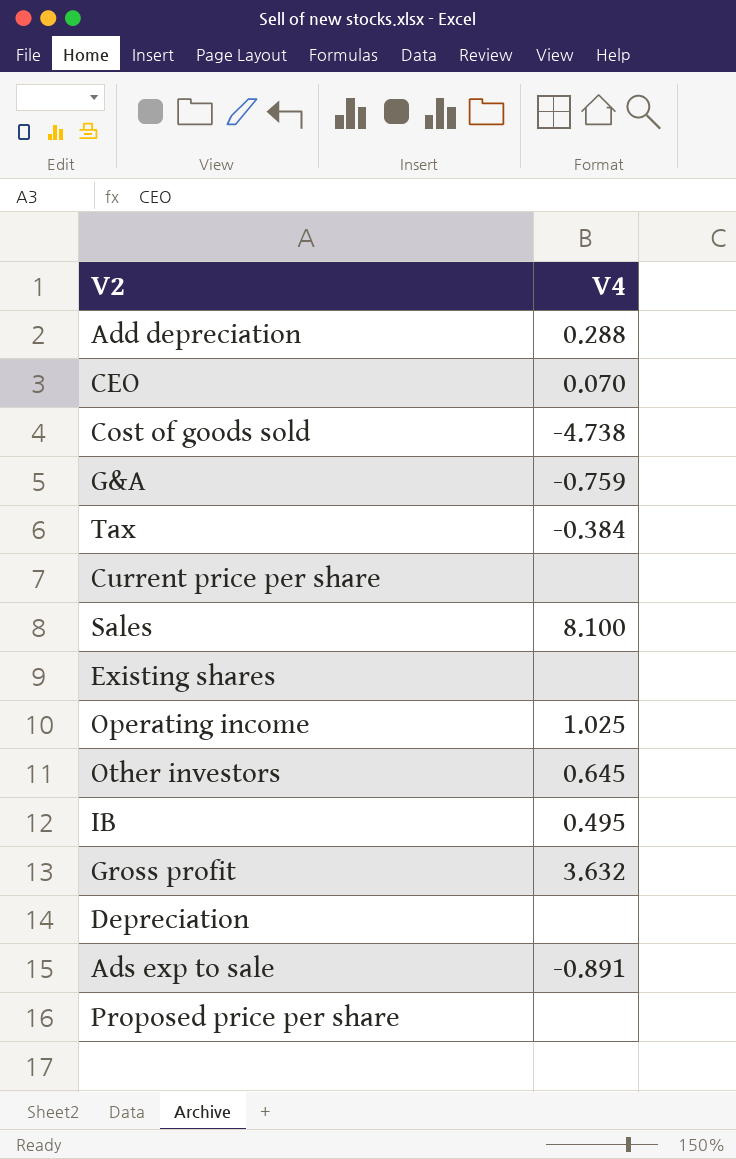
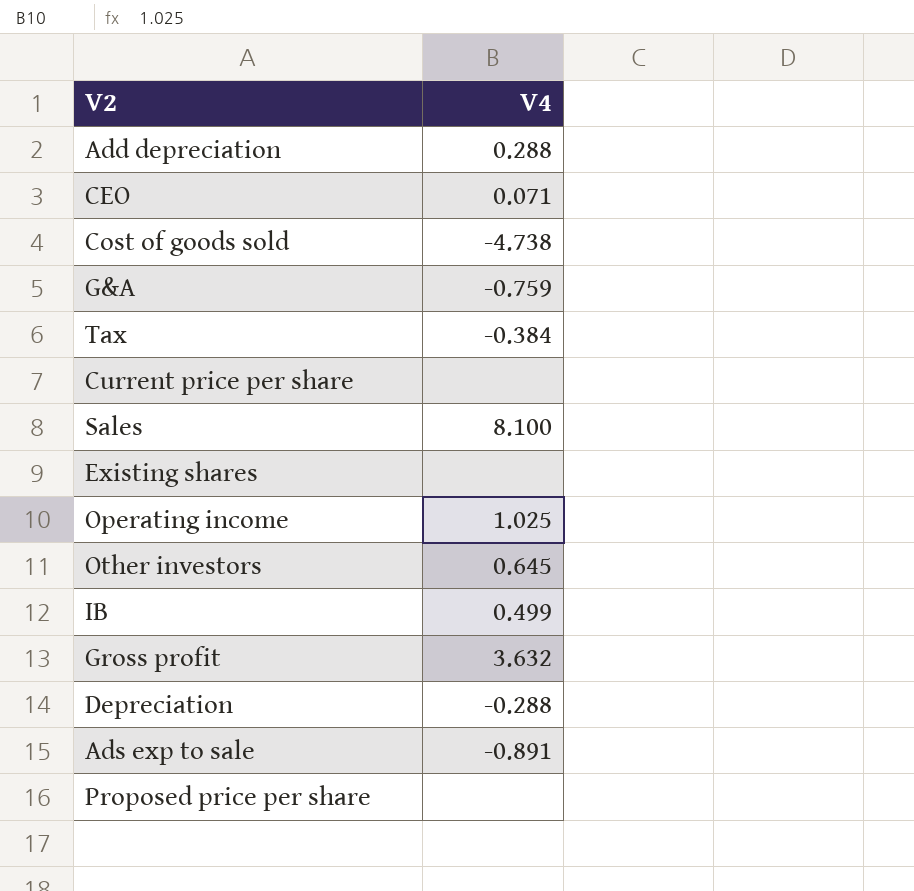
CEO | V4: 0.070 -> 0.071
IB | V4: 0.495 -> 0.499
Depreciation | V4: none -> -0.288

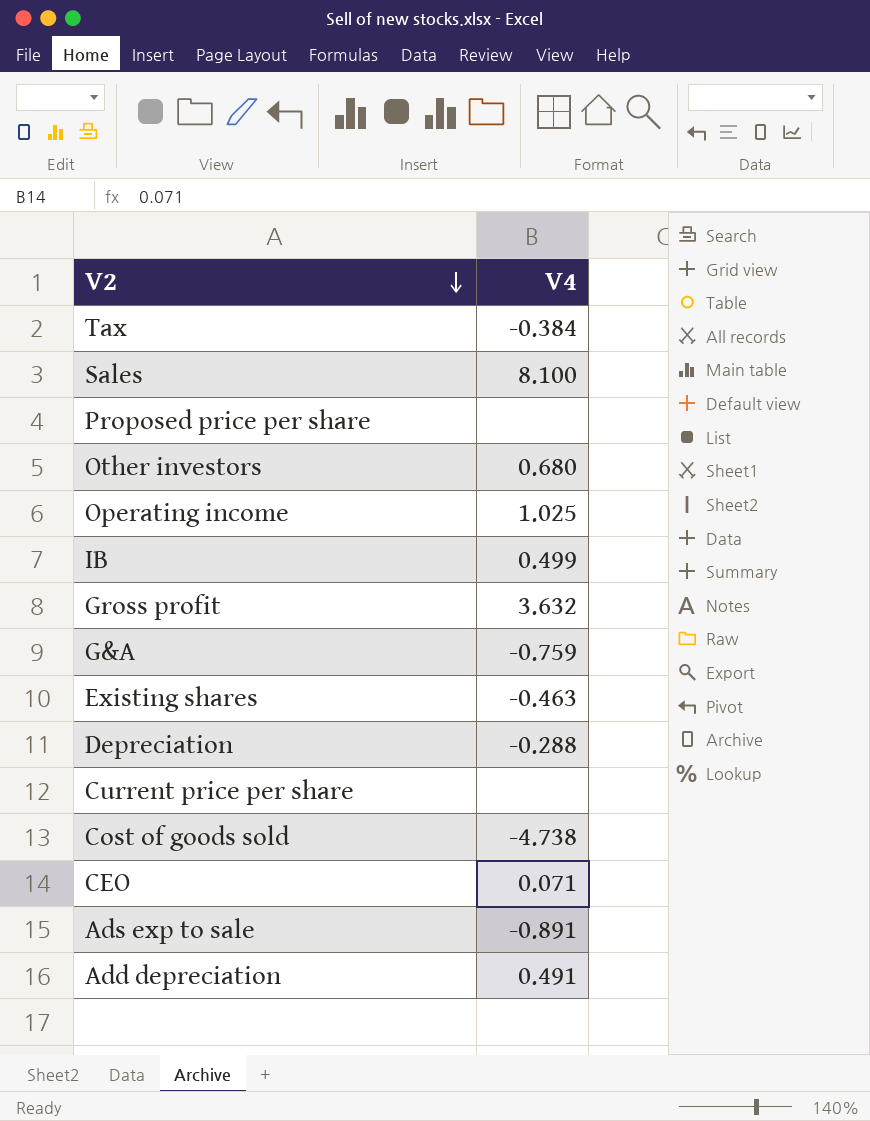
row order: none -> V2 descending
Other investors | V4: 0.645 -> 0.680
Existing shares | V4: none -> -0.463
Add depreciation | V4: 0.288 -> 0.491

